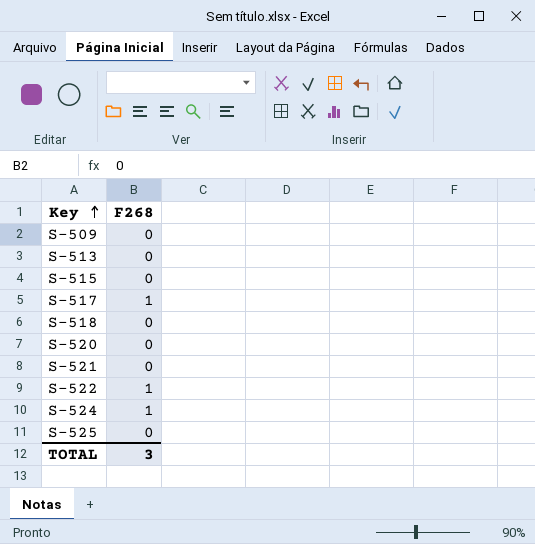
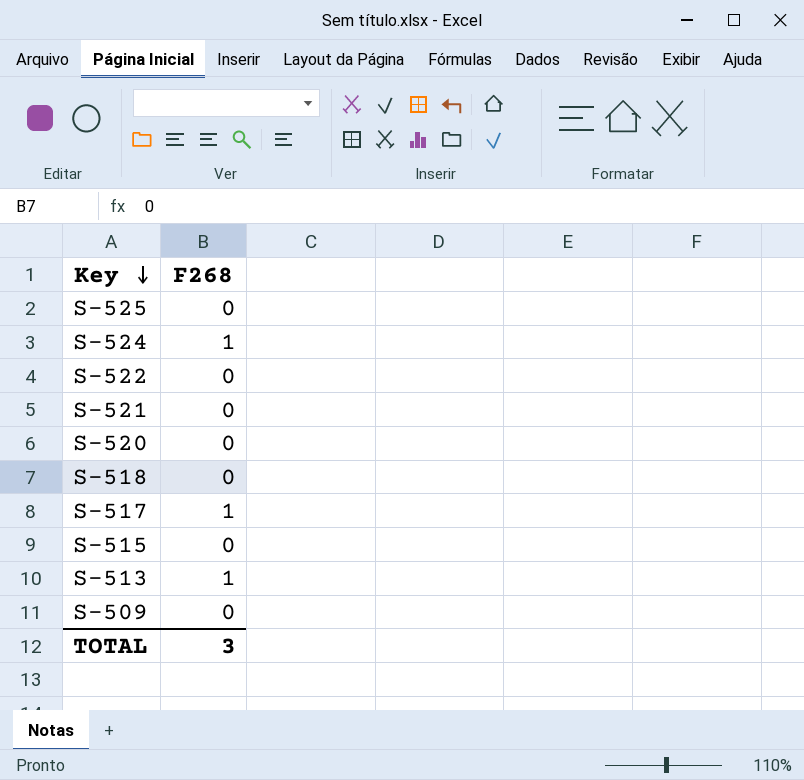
row order: Key ascending -> Key descending
S-522 | F268: 1 -> 0
S-513 | F268: 0 -> 1

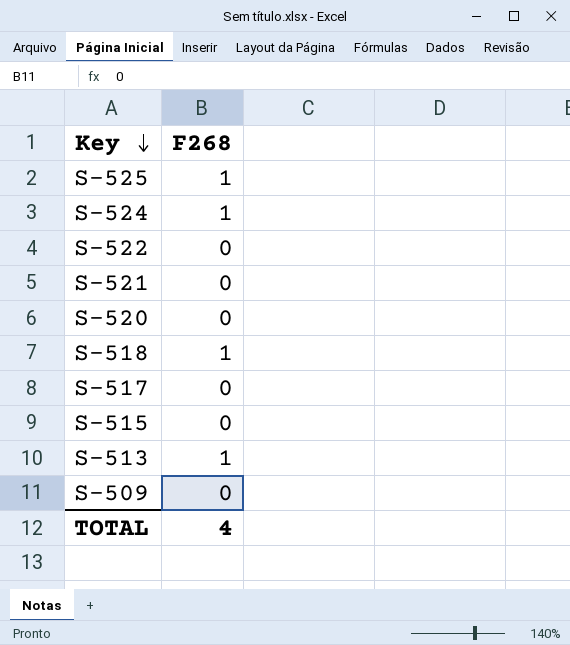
S-525 | F268: 0 -> 1
S-518 | F268: 0 -> 1
S-517 | F268: 1 -> 0
TOTAL | F268: 3 -> 4

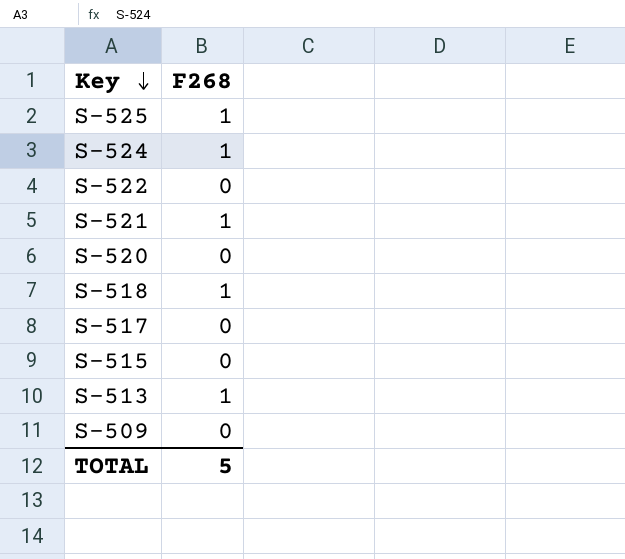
S-521 | F268: 0 -> 1
TOTAL | F268: 4 -> 5

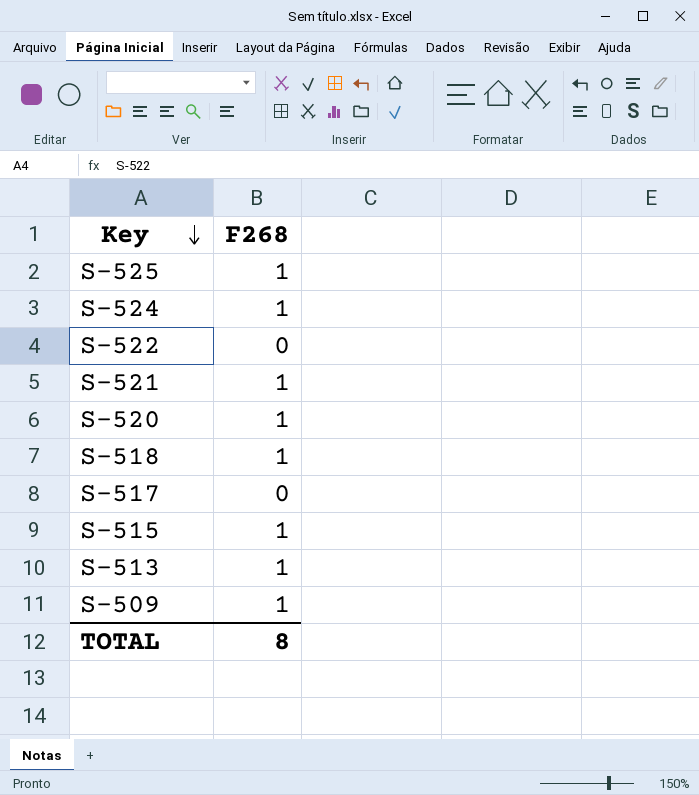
S-520 | F268: 0 -> 1
S-515 | F268: 0 -> 1
S-509 | F268: 0 -> 1
TOTAL | F268: 5 -> 8

